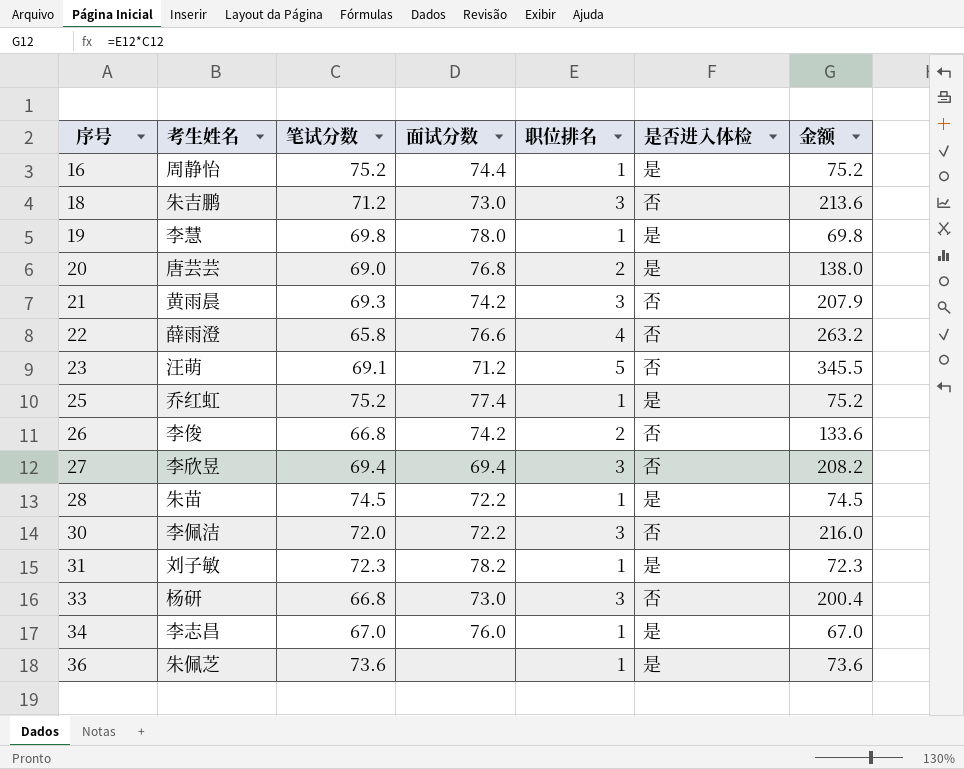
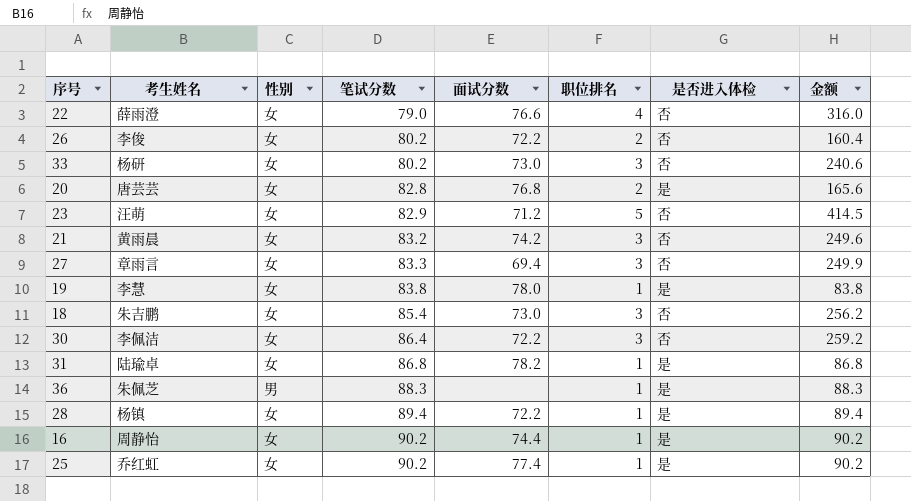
row order: 序号 ascending -> 笔试分数 ascending
column 性别 | position: none -> 3
row 34: 李志昌 | 67.0 | 76.0 | 1 | 是 | 67.0 -> none
22 | 笔试分数: 65.8 -> 79.0
22 | 金额: 263.2 -> 316.0
26 | 笔试分数: 66.8 -> 80.2
26 | 面试分数: 74.2 -> 72.2
26 | 金额: 133.6 -> 160.4
33 | 笔试分数: 66.8 -> 80.2
33 | 金额: 200.4 -> 240.6
20 | 笔试分数: 69.0 -> 82.8
20 | 金额: 138.0 -> 165.6
23 | 笔试分数: 69.1 -> 82.9
23 | 金额: 345.5 -> 414.5
21 | 笔试分数: 69.3 -> 83.2
21 | 金额: 207.9 -> 249.6
27 | 考生姓名: 李欣昱 -> 章雨言
27 | 笔试分数: 69.4 -> 83.3
27 | 金额: 208.2 -> 249.9
19 | 笔试分数: 69.8 -> 83.8
19 | 金额: 69.8 -> 83.8
18 | 笔试分数: 71.2 -> 85.4
18 | 金额: 213.6 -> 256.2
30 | 笔试分数: 72.0 -> 86.4
30 | 金额: 216.0 -> 259.2
31 | 考生姓名: 刘子敏 -> 陆瑜卓
31 | 笔试分数: 72.3 -> 86.8
31 | 金额: 72.3 -> 86.8
36 | 笔试分数: 73.6 -> 88.3
36 | 金额: 73.6 -> 88.3
28 | 考生姓名: 朱苗 -> 杨镇
28 | 笔试分数: 74.5 -> 89.4
28 | 金额: 74.5 -> 89.4
16 | 笔试分数: 75.2 -> 90.2
16 | 金额: 75.2 -> 90.2
25 | 笔试分数: 75.2 -> 90.2
25 | 金额: 75.2 -> 90.2

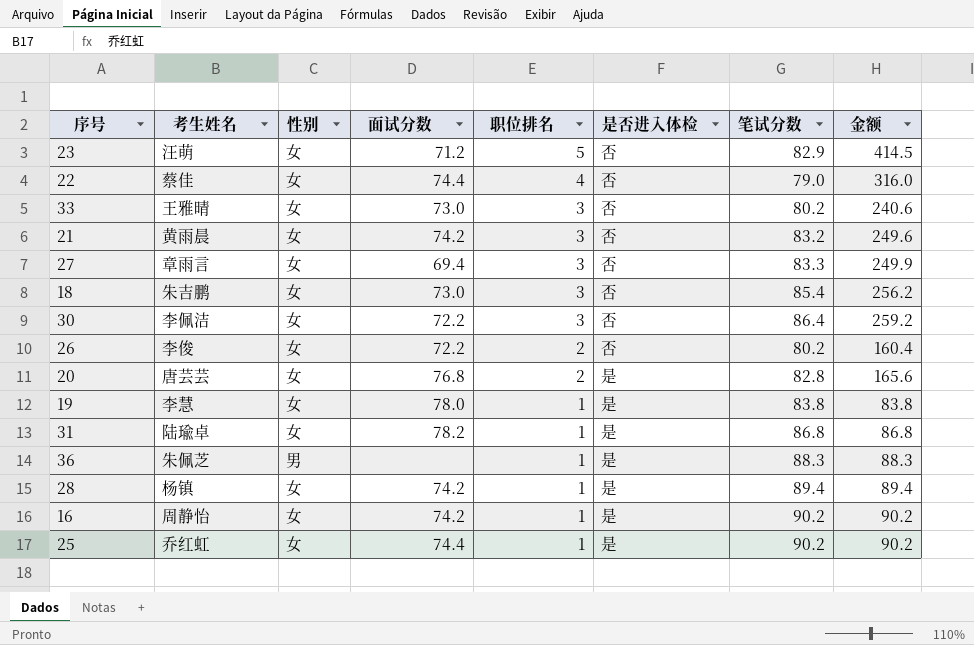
row order: 笔试分数 ascending -> 职位排名 descending
column 笔试分数 | position: 4 -> 7
22 | 考生姓名: 薛雨澄 -> 蔡佳
22 | 面试分数: 76.6 -> 74.4
33 | 考生姓名: 杨研 -> 王雅晴
28 | 面试分数: 72.2 -> 74.2
16 | 面试分数: 74.4 -> 74.2
25 | 面试分数: 77.4 -> 74.4

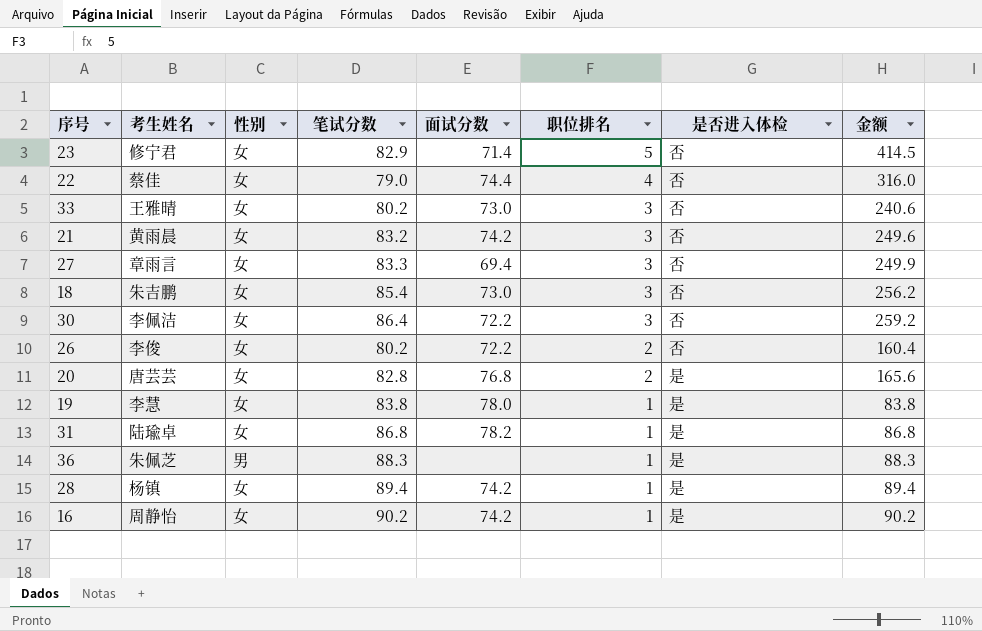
column 笔试分数 | position: 7 -> 4
row 25: 乔红虹 | 女 | 74.4 | 1 | 是 | 90.2 | 90.2 -> none
23 | 考生姓名: 汪萌 -> 修宁君
23 | 面试分数: 71.2 -> 71.4

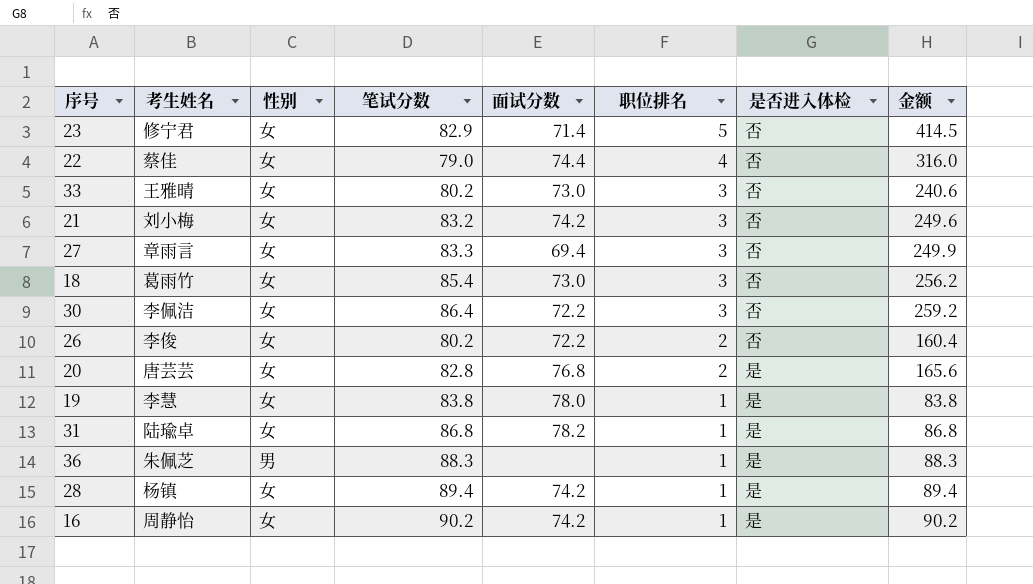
21 | 考生姓名: 黄雨晨 -> 刘小梅
18 | 考生姓名: 朱吉鹏 -> 葛雨竹

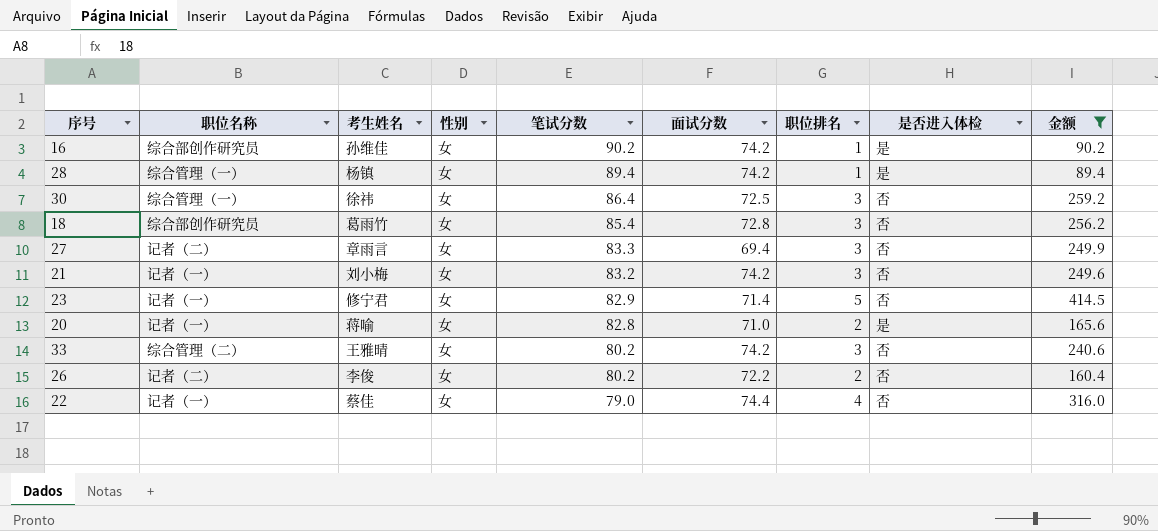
filter: none -> 金额 >= 89.4
row order: 职位排名 descending -> 笔试分数 descending
column 职位名称 | position: none -> 2
16 | 考生姓名: 周静怡 -> 孙维佳
30 | 考生姓名: 李佩洁 -> 徐祎
30 | 面试分数: 72.2 -> 72.5
18 | 面试分数: 73.0 -> 72.8
20 | 考生姓名: 唐芸芸 -> 蒋喻
20 | 面试分数: 76.8 -> 71.0
33 | 面试分数: 73.0 -> 74.2

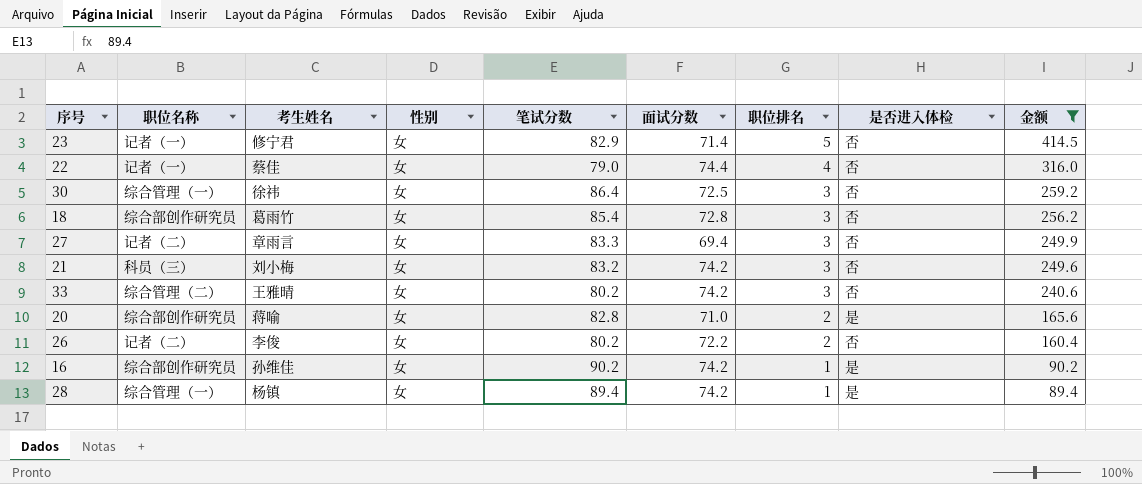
row order: 笔试分数 descending -> 职位排名 descending
21 | 职位名称: 记者（一） -> 科员（三）
20 | 职位名称: 记者（一） -> 综合部创作研究员

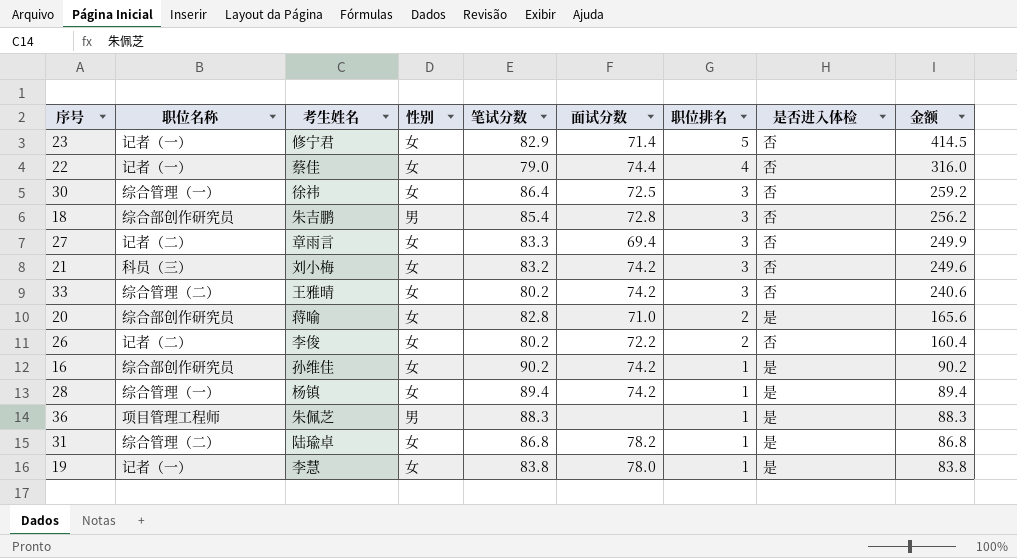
filter: 金额 >= 89.4 -> none
18 | 考生姓名: 葛雨竹 -> 朱吉鹏
18 | 性别: 女 -> 男

